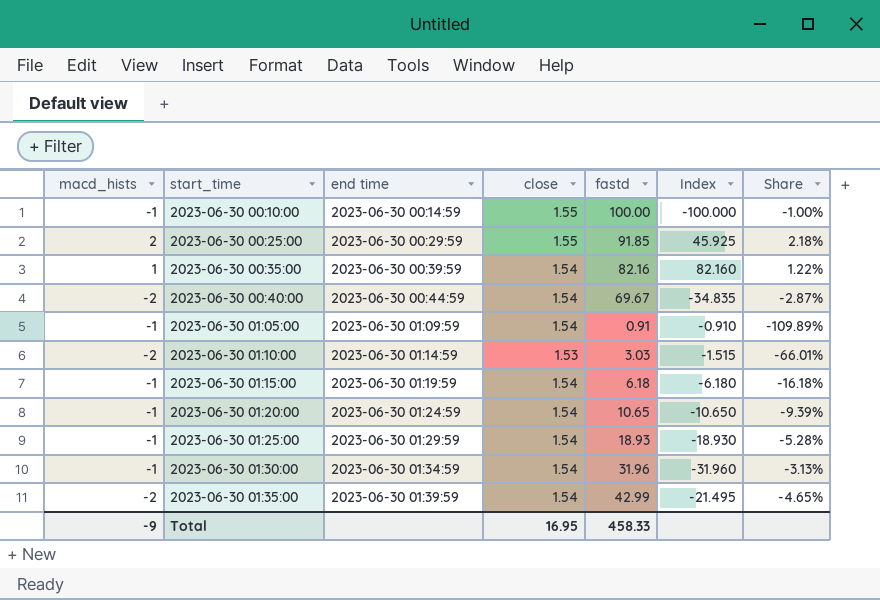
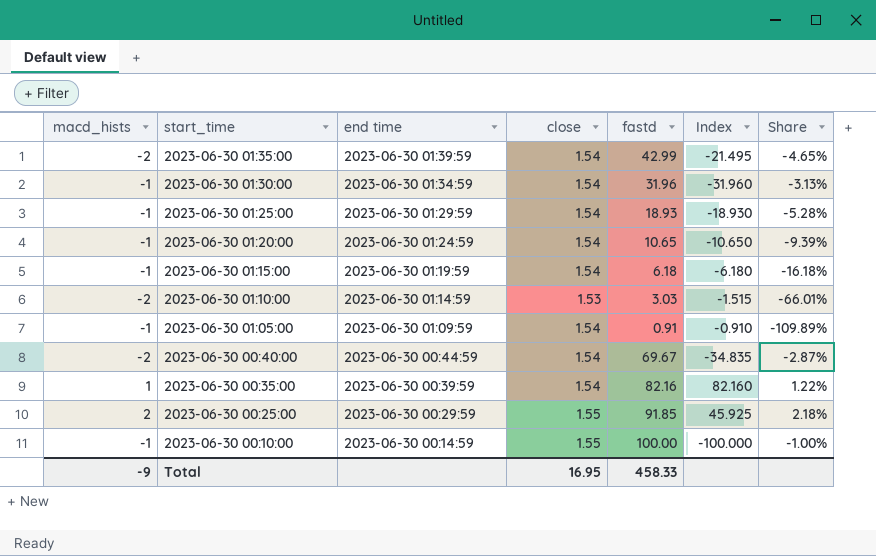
row order: start_time ascending -> start_time descending

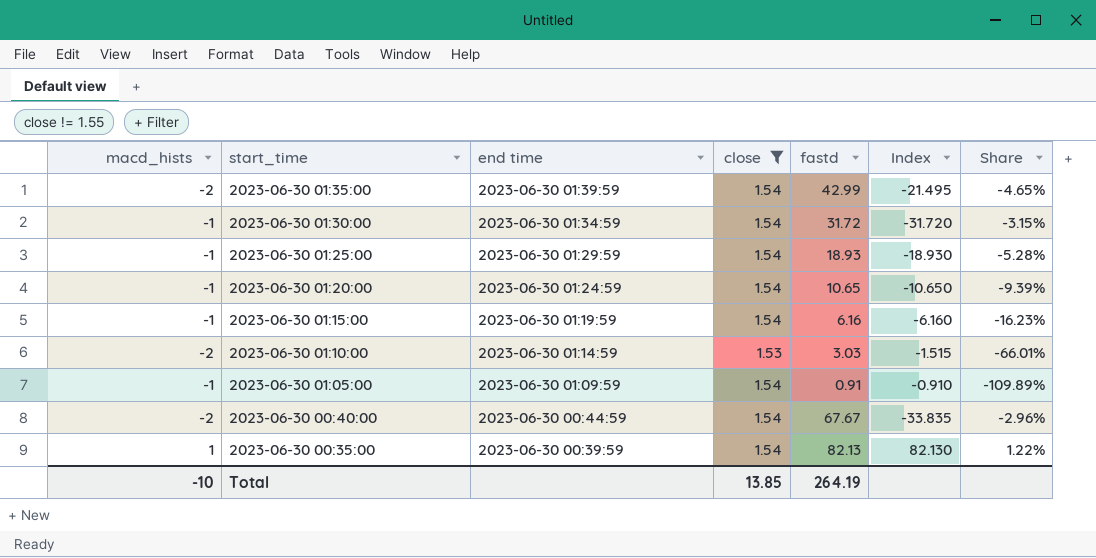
filter: none -> close != 1.55
2023-06-30 01:30:00 | fastd: 31.96 -> 31.72
2023-06-30 01:30:00 | Index: -31.960 -> -31.720
2023-06-30 01:30:00 | Share: -3.13% -> -3.15%
2023-06-30 01:15:00 | fastd: 6.18 -> 6.16
2023-06-30 01:15:00 | Index: -6.180 -> -6.160
2023-06-30 01:15:00 | Share: -16.18% -> -16.23%
2023-06-30 00:40:00 | fastd: 69.67 -> 67.67
2023-06-30 00:40:00 | Index: -34.835 -> -33.835
2023-06-30 00:40:00 | Share: -2.87% -> -2.96%
2023-06-30 00:35:00 | fastd: 82.16 -> 82.13
2023-06-30 00:35:00 | Index: 82.160 -> 82.130
Total | macd_hists: -9 -> -10
Total | close: 16.95 -> 13.85
Total | fastd: 458.33 -> 264.19

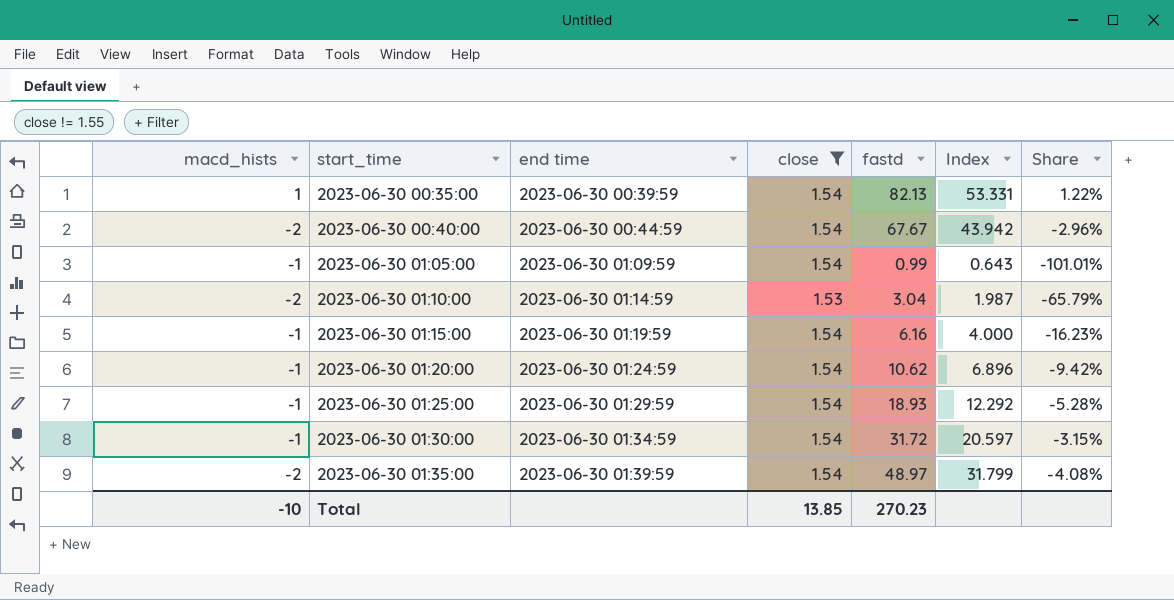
row order: start_time descending -> start_time ascending
column Index | formula: [fastd] / [macd_hists] -> [fastd] / [close]
2023-06-30 01:05:00 | fastd: 0.91 -> 0.99
2023-06-30 01:05:00 | Share: -109.89% -> -101.01%
2023-06-30 01:10:00 | fastd: 3.03 -> 3.04
2023-06-30 01:10:00 | Share: -66.01% -> -65.79%
2023-06-30 01:20:00 | fastd: 10.65 -> 10.62
2023-06-30 01:20:00 | Share: -9.39% -> -9.42%
2023-06-30 01:35:00 | fastd: 42.99 -> 48.97
2023-06-30 01:35:00 | Share: -4.65% -> -4.08%
Total | fastd: 264.19 -> 270.23

